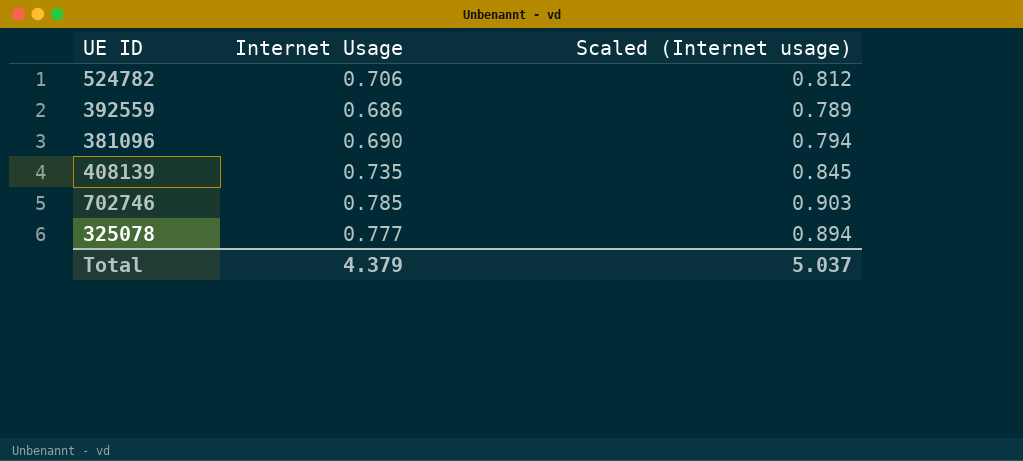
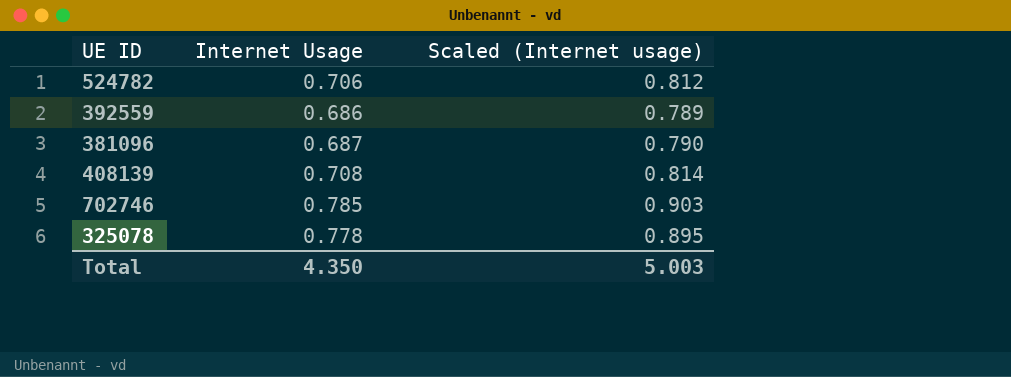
381096 | Internet Usage: 0.690 -> 0.687
381096 | Scaled (Internet usage): 0.794 -> 0.790
408139 | Internet Usage: 0.735 -> 0.708
408139 | Scaled (Internet usage): 0.845 -> 0.814
325078 | Internet Usage: 0.777 -> 0.778
325078 | Scaled (Internet usage): 0.894 -> 0.895
Total | Internet Usage: 4.379 -> 4.350
Total | Scaled (Internet usage): 5.037 -> 5.003

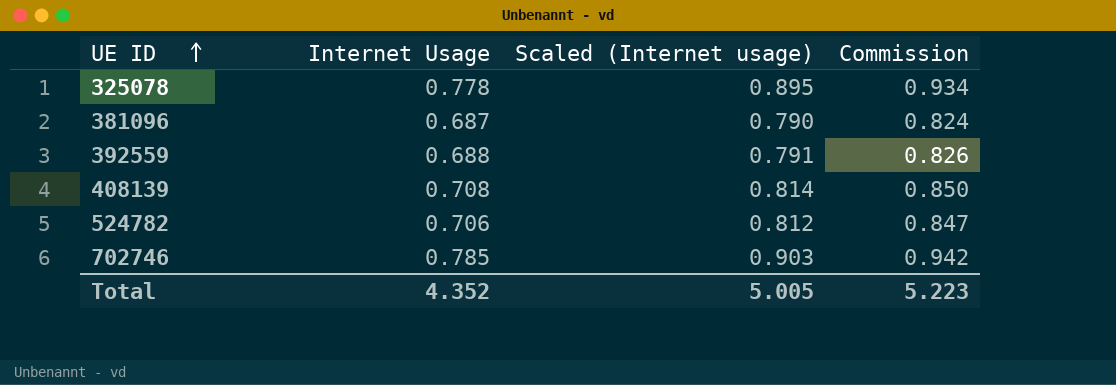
row order: none -> UE ID ascending
column Commission | formula: none -> [Internet Usage] * 1.2
392559 | Internet Usage: 0.686 -> 0.688
392559 | Scaled (Internet usage): 0.789 -> 0.791
Total | Internet Usage: 4.350 -> 4.352
Total | Scaled (Internet usage): 5.003 -> 5.005

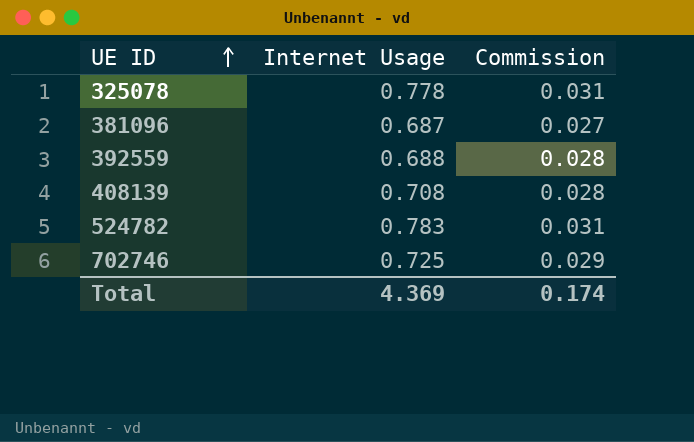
column Scaled (Internet usage) | formula: [Internet Usage] * 1.15 -> none
column Commission | formula: [Internet Usage] * 1.2 -> [Internet Usage] * 0.04
524782 | Internet Usage: 0.706 -> 0.783
702746 | Internet Usage: 0.785 -> 0.725
Total | Internet Usage: 4.352 -> 4.369
Total | Commission: 5.223 -> 0.174

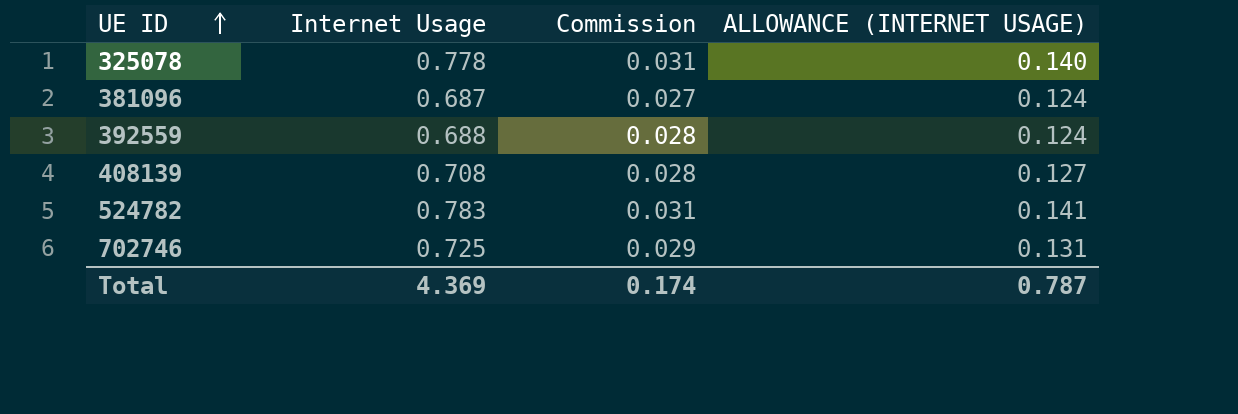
column ALLOWANCE (INTERNET USAGE) | formula: none -> [Internet Usage] * 0.18

